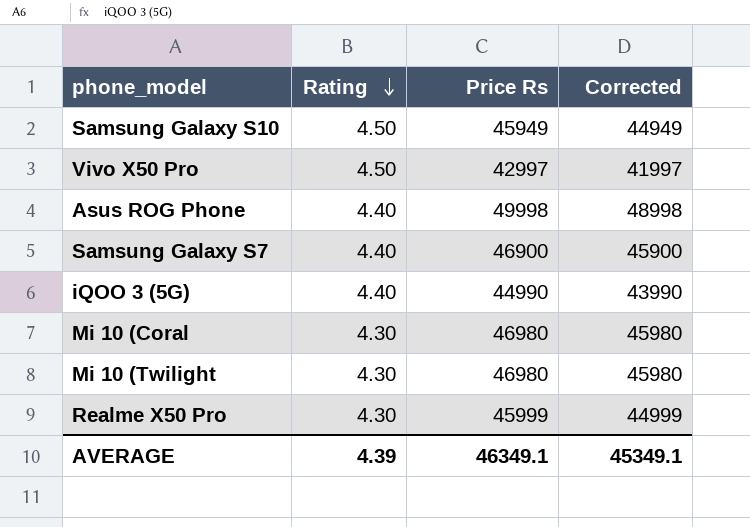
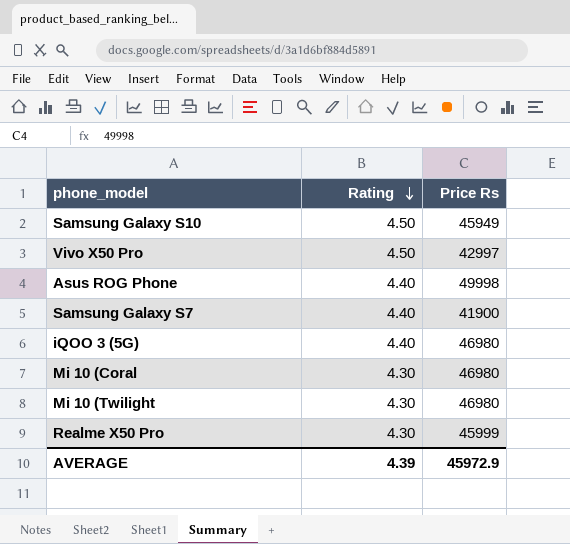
column Corrected | formula: [Price Rs] - 1000 -> none
Samsung Galaxy S7 | Price Rs: 46900 -> 41900
iQOO 3 (5G) | Price Rs: 44990 -> 46980
AVERAGE | Price Rs: 46349.1 -> 45972.9

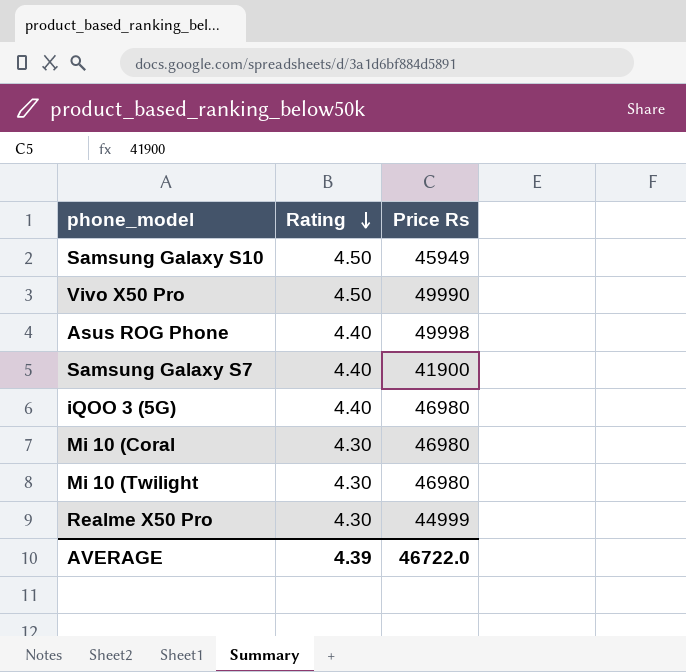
Vivo X50 Pro | Price Rs: 42997 -> 49990
Realme X50 Pro | Price Rs: 45999 -> 44999
AVERAGE | Price Rs: 45972.9 -> 46722.0

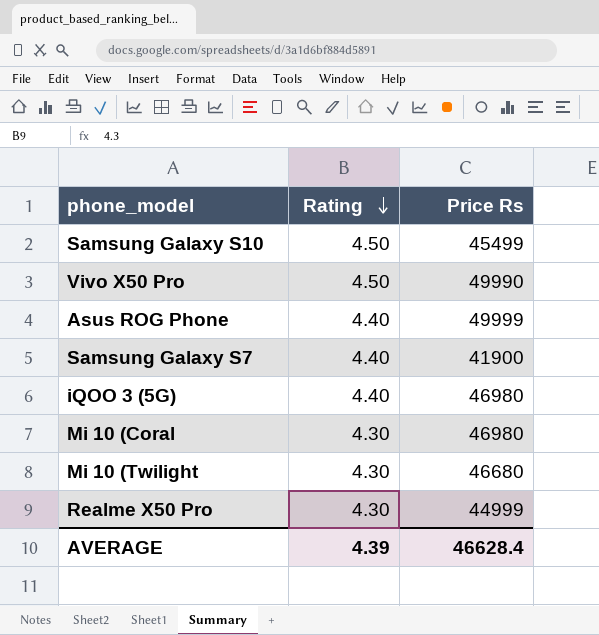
Samsung Galaxy S10 | Price Rs: 45949 -> 45499
Asus ROG Phone | Price Rs: 49998 -> 49999
Mi 10 (Twilight | Price Rs: 46980 -> 46680
AVERAGE | Price Rs: 46722.0 -> 46628.4

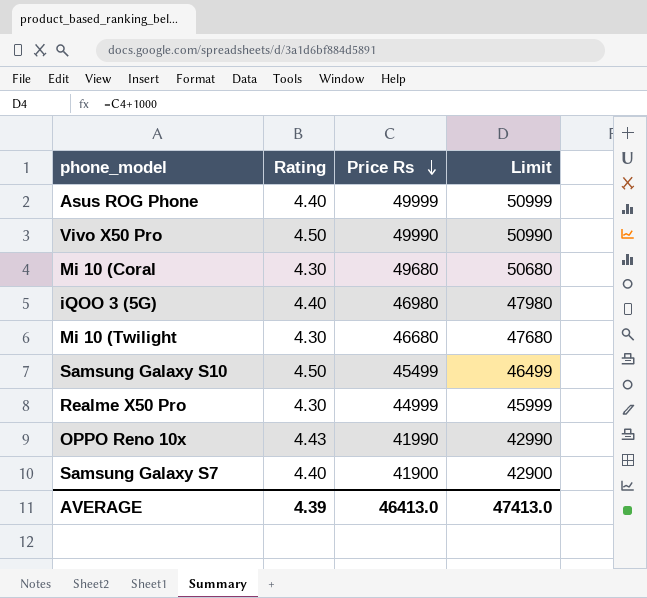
row order: Rating descending -> Price Rs descending
column Limit | formula: none -> [Price Rs] + 1000
Mi 10 (Coral | Price Rs: 46980 -> 49680
row OPPO Reno 10x: none -> 4.43 | 41990 | 42990
AVERAGE | Price Rs: 46628.4 -> 46413.0

